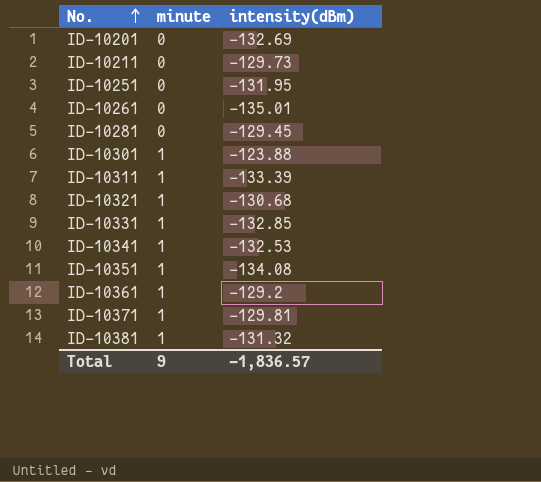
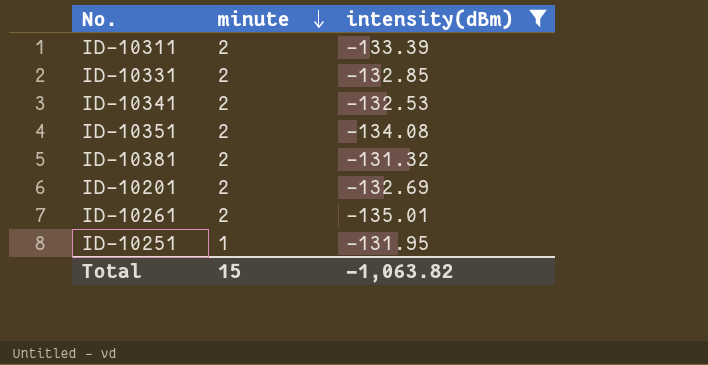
filter: none -> intensity(dBm) <= -131.32
row order: No. ascending -> minute descending
ID-10311 | minute: 1 -> 2
ID-10331 | minute: 1 -> 2
ID-10341 | minute: 1 -> 2
ID-10351 | minute: 1 -> 2
ID-10381 | minute: 1 -> 2
ID-10201 | minute: 0 -> 2
ID-10261 | minute: 0 -> 2
ID-10251 | minute: 0 -> 1
Total | minute: 9 -> 15
Total | intensity(dBm): -1,836.57 -> -1,063.82

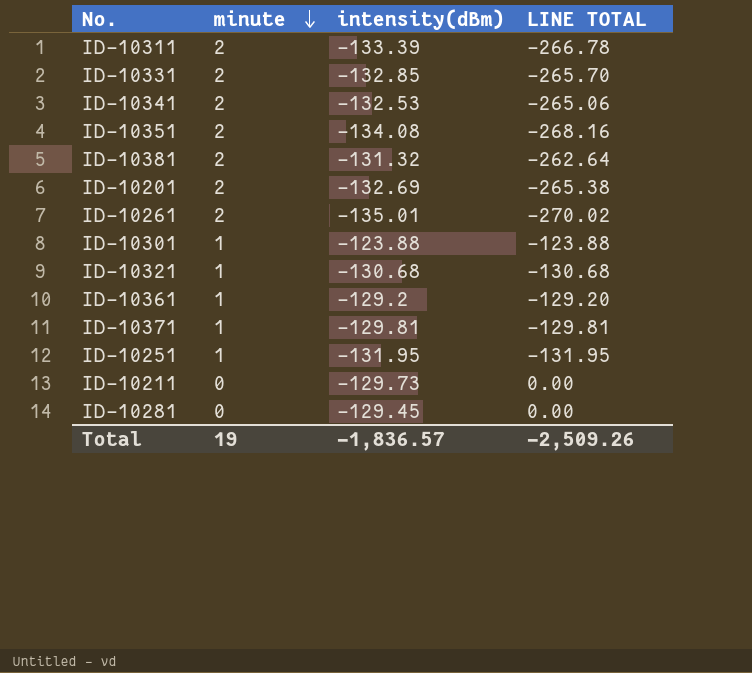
filter: intensity(dBm) <= -131.32 -> none
column LINE TOTAL | formula: none -> [minute] * [intensity(dBm)]
Total | minute: 15 -> 19
Total | intensity(dBm): -1,063.82 -> -1,836.57

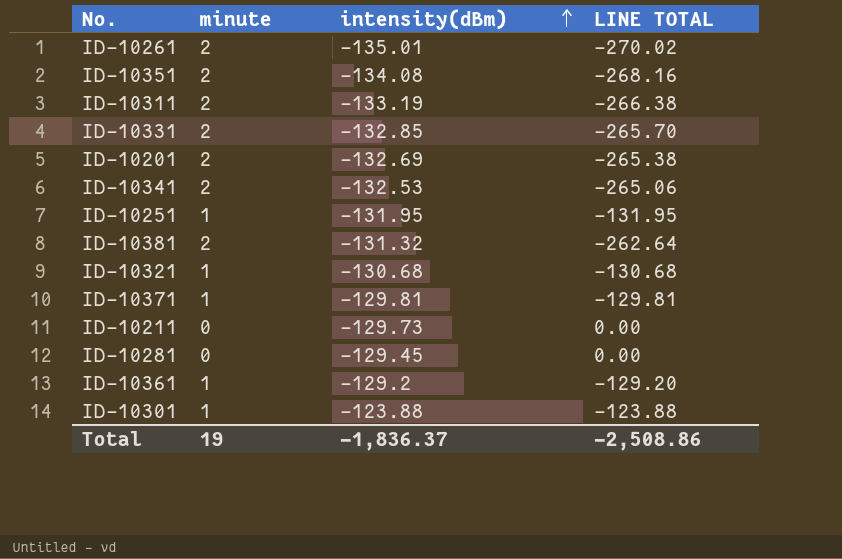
row order: minute descending -> intensity(dBm) ascending
ID-10311 | intensity(dBm): -133.39 -> -133.19
ID-10311 | LINE TOTAL: -266.78 -> -266.38
Total | intensity(dBm): -1,836.57 -> -1,836.37
Total | LINE TOTAL: -2,509.26 -> -2,508.86

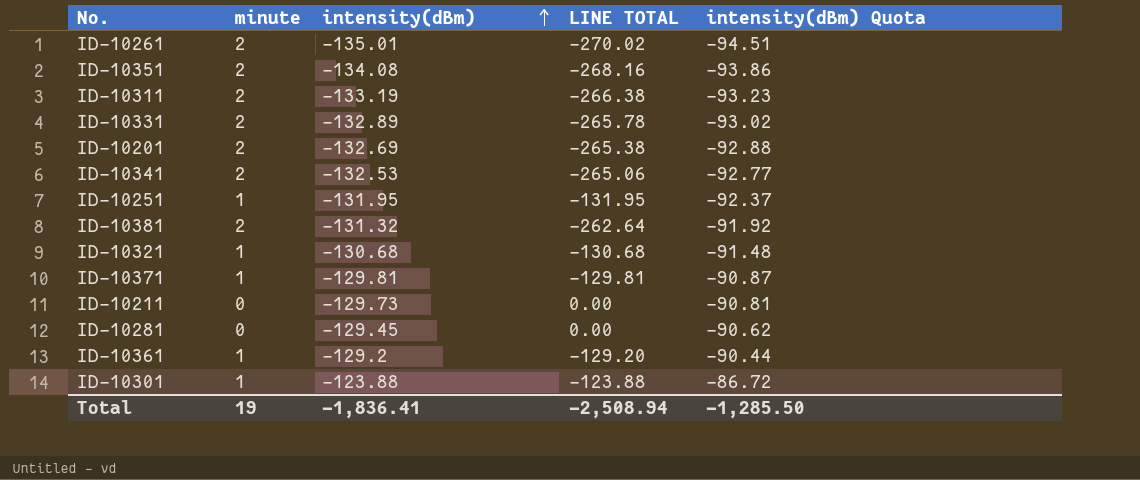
column intensity(dBm) Quota | formula: none -> [intensity(dBm)] * 0.7
ID-10331 | intensity(dBm): -132.85 -> -132.89
ID-10331 | LINE TOTAL: -265.70 -> -265.78
Total | intensity(dBm): -1,836.37 -> -1,836.41
Total | LINE TOTAL: -2,508.86 -> -2,508.94

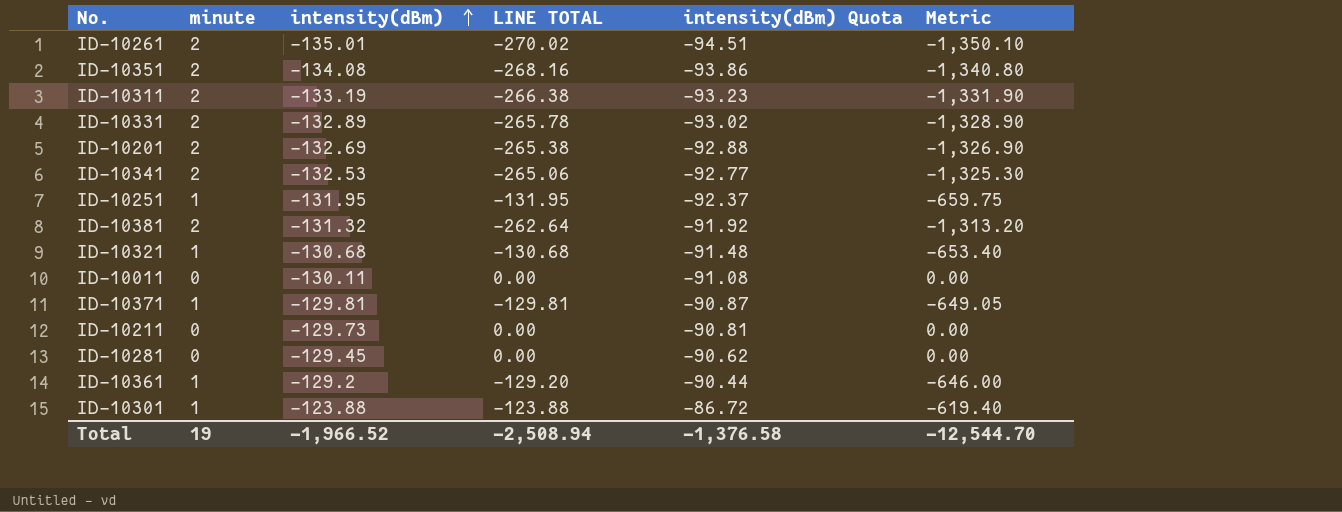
column Metric | formula: none -> [LINE TOTAL] * 5
row ID-10011: none -> 0 | -130.11 | 0.00 | -91.08 | 0.00
Total | intensity(dBm): -1,836.41 -> -1,966.52
Total | intensity(dBm) Quota: -1,285.50 -> -1,376.58

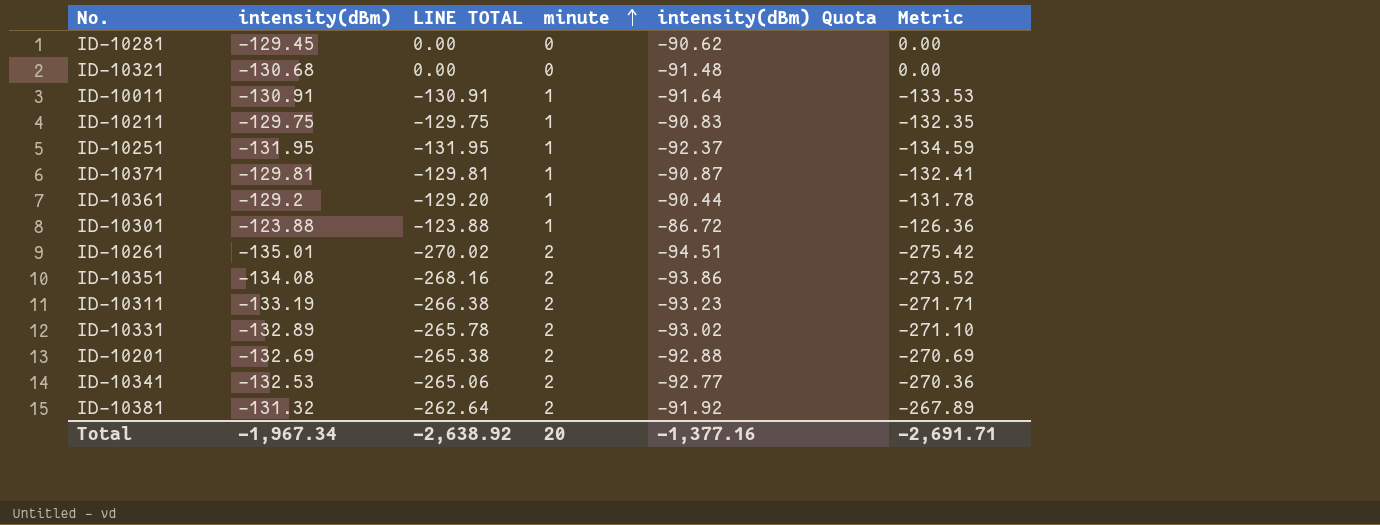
row order: intensity(dBm) ascending -> minute ascending
column minute | position: 2 -> 4
column Metric | formula: [LINE TOTAL] * 5 -> [LINE TOTAL] * 1.02
ID-10321 | LINE TOTAL: -130.68 -> 0.00
ID-10321 | minute: 1 -> 0
ID-10011 | intensity(dBm): -130.11 -> -130.91
ID-10011 | LINE TOTAL: 0.00 -> -130.91
ID-10011 | minute: 0 -> 1
ID-10011 | intensity(dBm) Quota: -91.08 -> -91.64
ID-10211 | intensity(dBm): -129.73 -> -129.75
ID-10211 | LINE TOTAL: 0.00 -> -129.75
ID-10211 | minute: 0 -> 1
ID-10211 | intensity(dBm) Quota: -90.81 -> -90.83
Total | intensity(dBm): -1,966.52 -> -1,967.34
Total | LINE TOTAL: -2,508.94 -> -2,638.92
Total | minute: 19 -> 20
Total | intensity(dBm) Quota: -1,376.58 -> -1,377.16
Total | Metric: -12,544.70 -> -2,691.71

